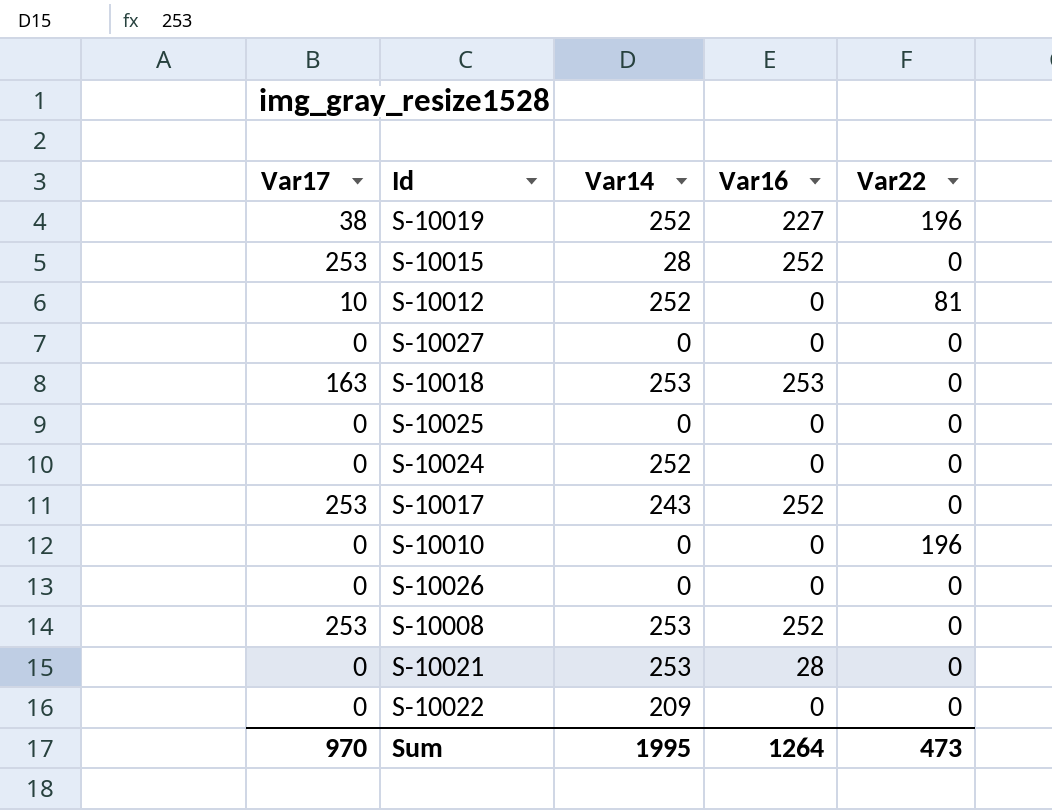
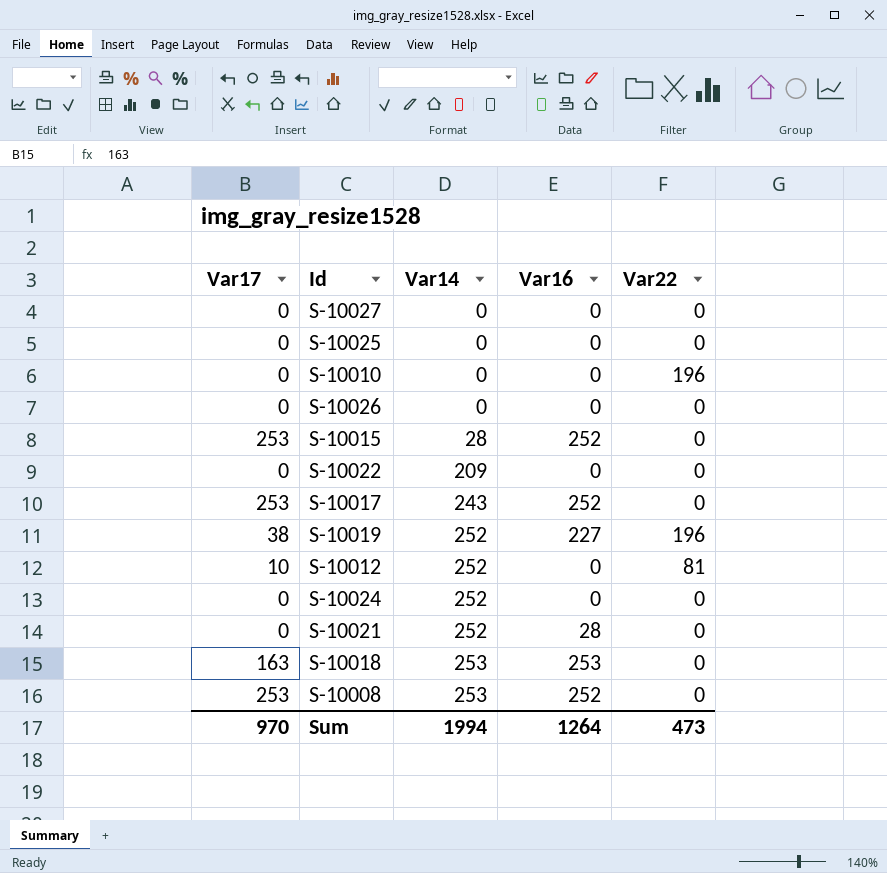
row order: none -> Var14 ascending
S-10021 | Var14: 253 -> 252
Sum | Var14: 1995 -> 1994

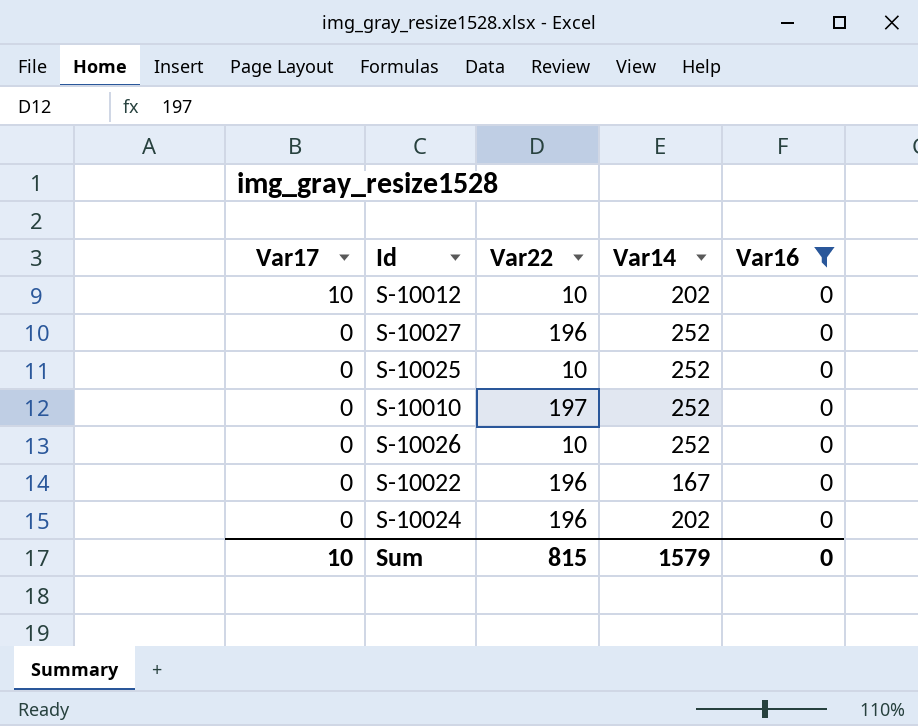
filter: none -> Var16 = 0
row order: Var14 ascending -> Var17 descending
column Var22 | position: 5 -> 3
S-10012 | Var22: 81 -> 10
S-10012 | Var14: 252 -> 202
S-10027 | Var22: 0 -> 196
S-10027 | Var14: 0 -> 252
S-10025 | Var22: 0 -> 10
S-10025 | Var14: 0 -> 252
S-10010 | Var22: 196 -> 197
S-10010 | Var14: 0 -> 252
S-10026 | Var22: 0 -> 10
S-10026 | Var14: 0 -> 252
S-10022 | Var22: 0 -> 196
S-10022 | Var14: 209 -> 167
S-10024 | Var22: 0 -> 196
S-10024 | Var14: 252 -> 202
Sum | Var17: 970 -> 10
Sum | Var22: 473 -> 815
Sum | Var14: 1994 -> 1579
Sum | Var16: 1264 -> 0

